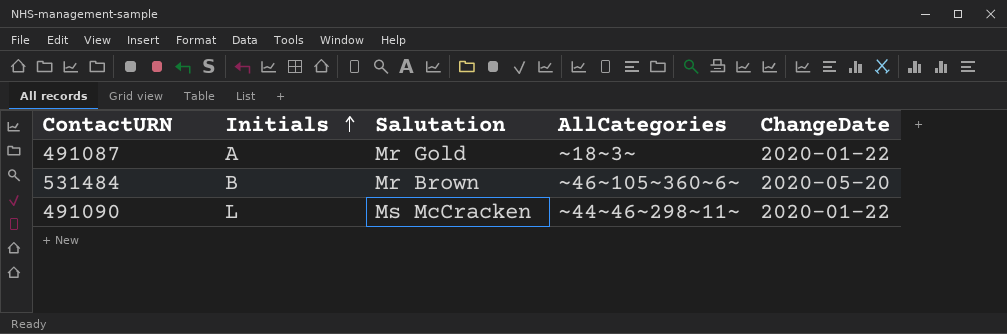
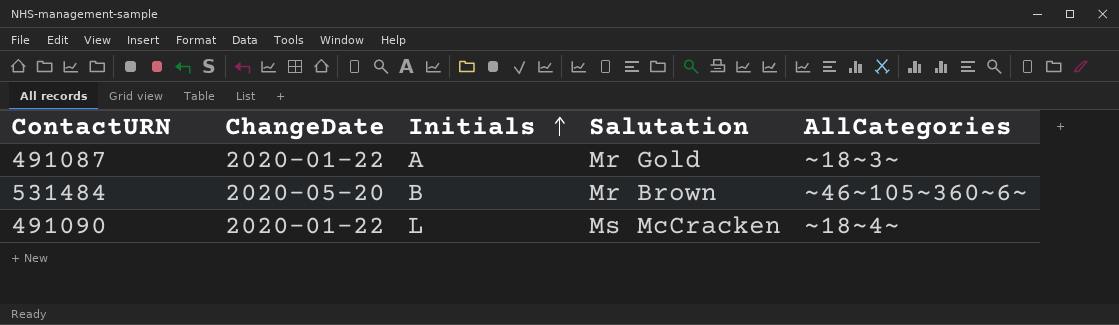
column ChangeDate | position: 5 -> 2
491090 | AllCategories: ~44~46~298~11~ -> ~18~4~

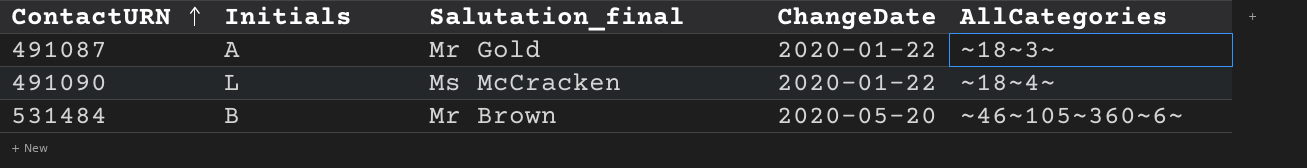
row order: Initials ascending -> ContactURN ascending
column name: Salutation -> Salutation_final
column ChangeDate | position: 2 -> 4

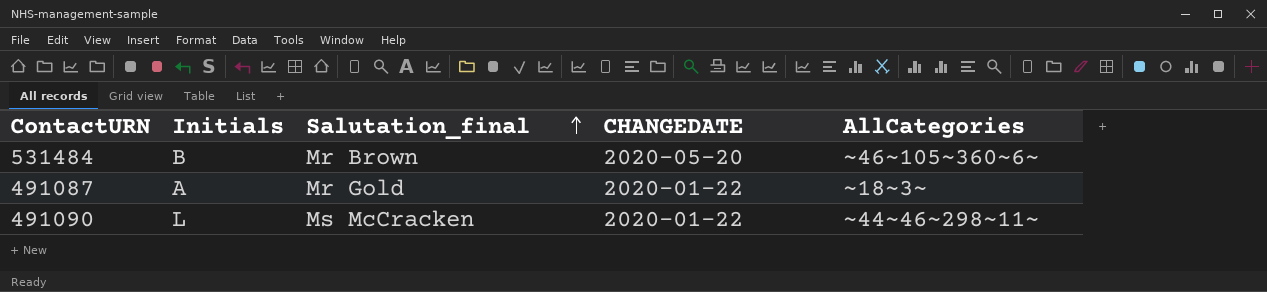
row order: ContactURN ascending -> Salutation_final ascending
column name: ChangeDate -> CHANGEDATE
491090 | AllCategories: ~18~4~ -> ~44~46~298~11~

